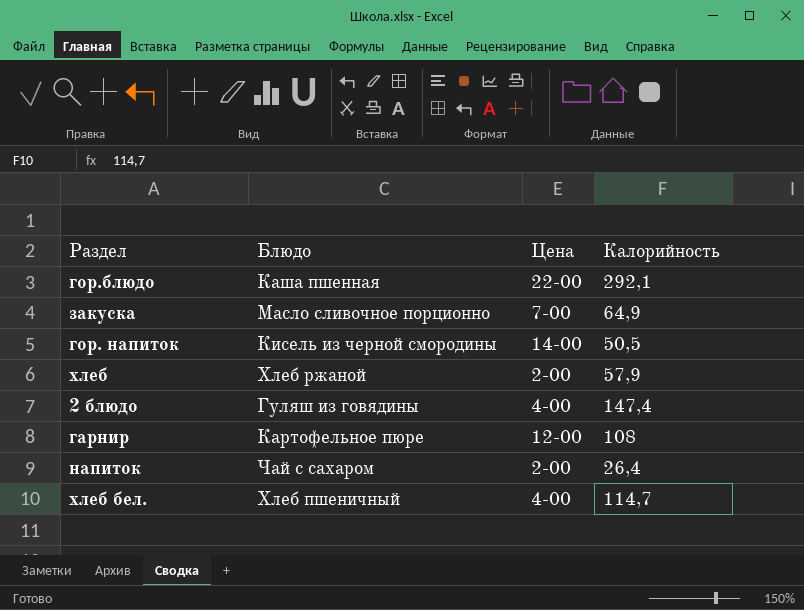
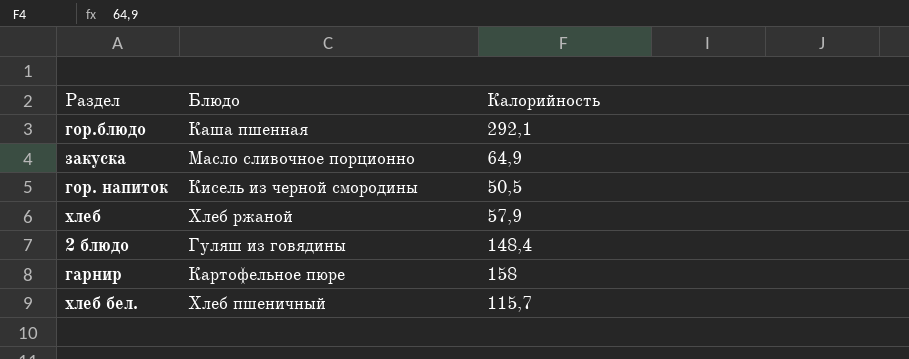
column Цена | position: 3 -> none
row напиток: Чай с сахаром | 2-00 | 26,4 -> none
2 блюдо | Калорийность: 147,4 -> 148,4
гарнир | Калорийность: 108 -> 158
хлеб бел. | Калорийность: 114,7 -> 115,7

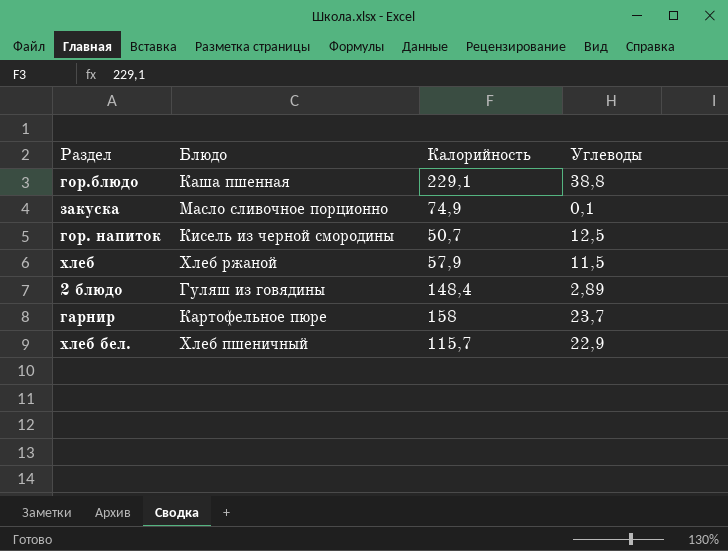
column Углеводы | position: none -> 4
гор.блюдо | Калорийность: 292,1 -> 229,1
закуска | Калорийность: 64,9 -> 74,9
гор. напиток | Калорийность: 50,5 -> 50,7

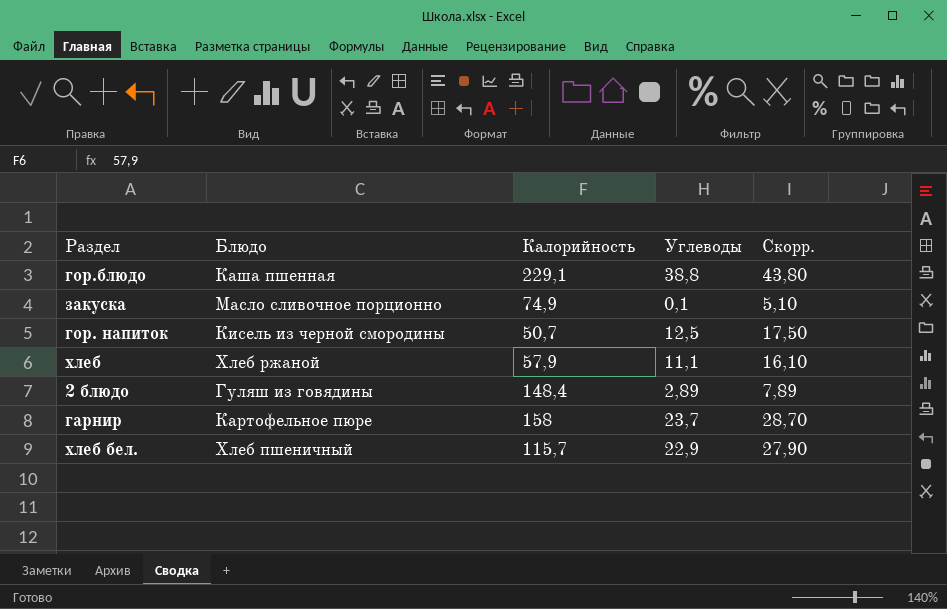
column Скорр. | formula: none -> [Углеводы] + 5
хлеб | Углеводы: 11,5 -> 11,1

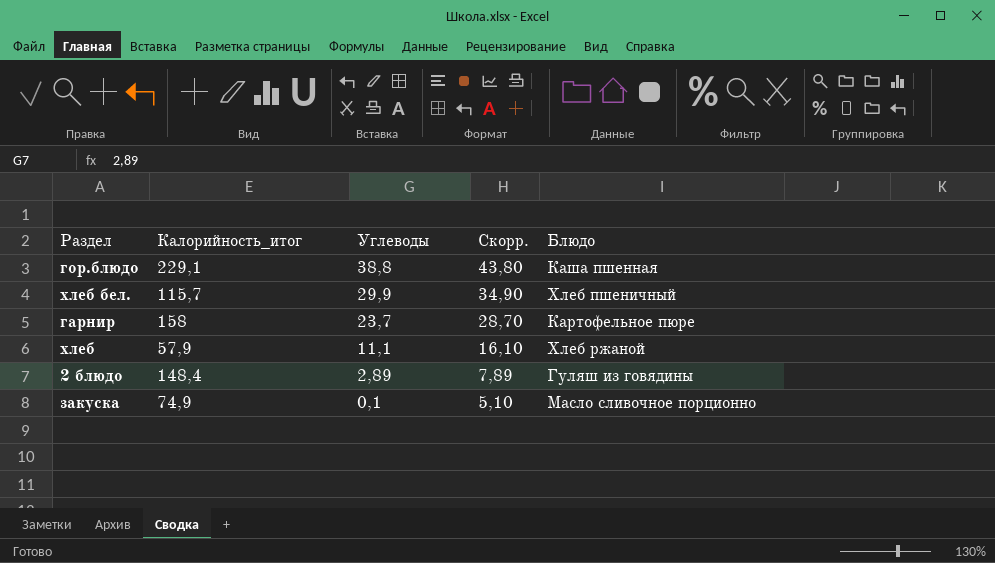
row order: none -> Углеводы descending
column name: Калорийность -> Калорийность_итог
column Блюдо | position: 2 -> 5
row гор. напиток: Кисель из черной смородины | 50,7 | 12,5 | 17,50 -> none
хлеб бел. | Углеводы: 22,9 -> 29,9
хлеб бел. | Скорр.: 27,90 -> 34,90

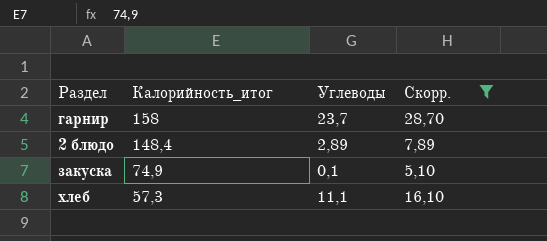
filter: none -> Скорр. <= 28,70
row order: Углеводы descending -> Калорийность_итог descending
column Блюдо | position: 5 -> none
хлеб | Калорийность_итог: 57,9 -> 57,3

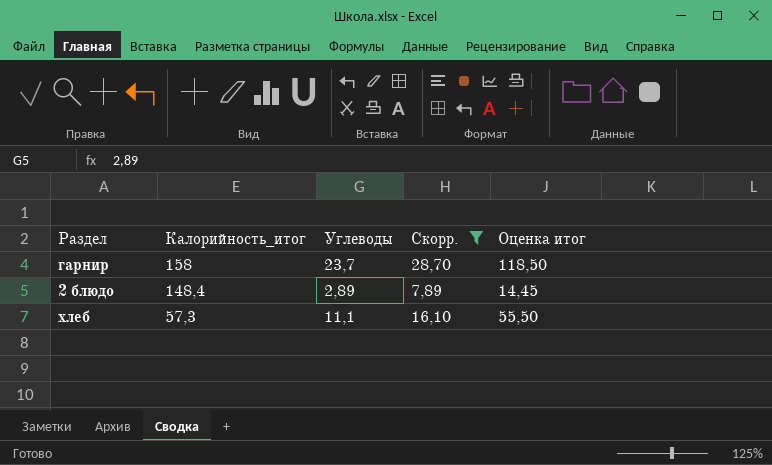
column Оценка итог | formula: none -> [Углеводы] * 5
row закуска: 74,9 | 0,1 | 5,10 -> none

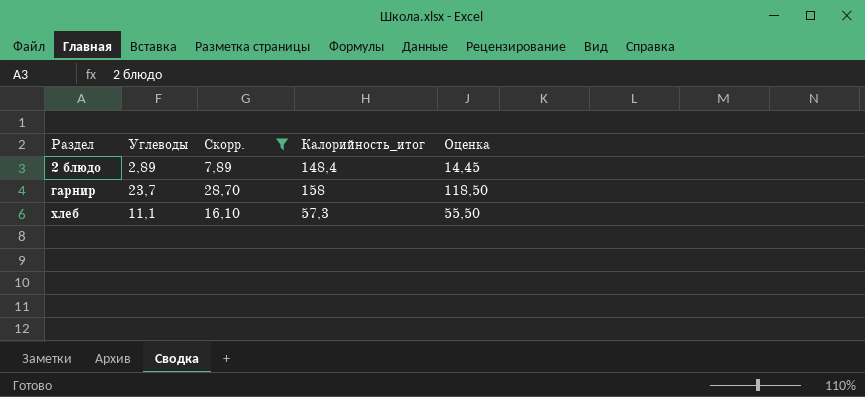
row order: Калорийность_итог descending -> Раздел ascending
column Калорийность_итог | position: 2 -> 4
column name: Оценка итог -> Оценка

